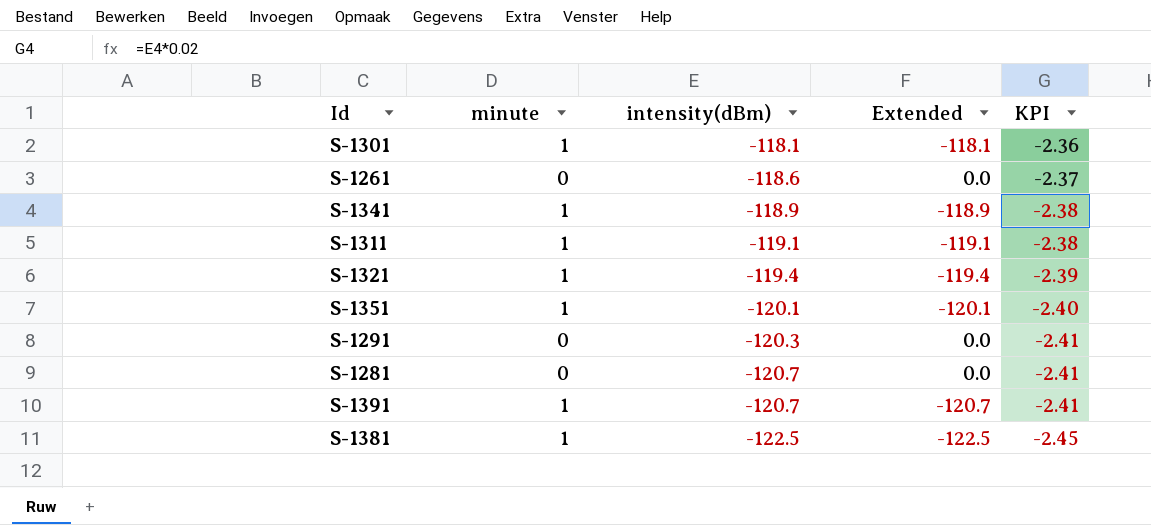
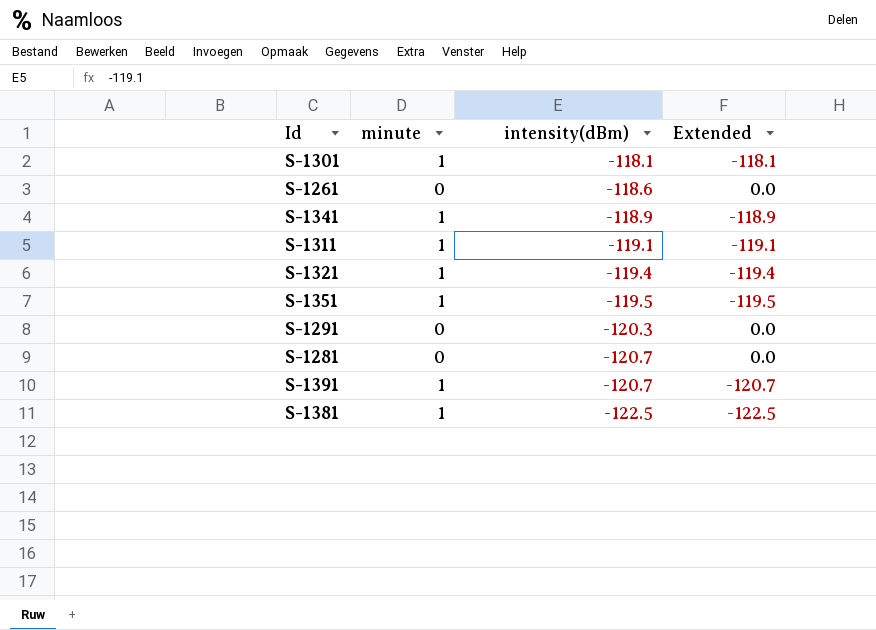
column KPI | formula: [intensity(dBm)] * 0.02 -> none
S-1351 | intensity(dBm): -120.1 -> -119.5
S-1351 | Extended: -120.1 -> -119.5

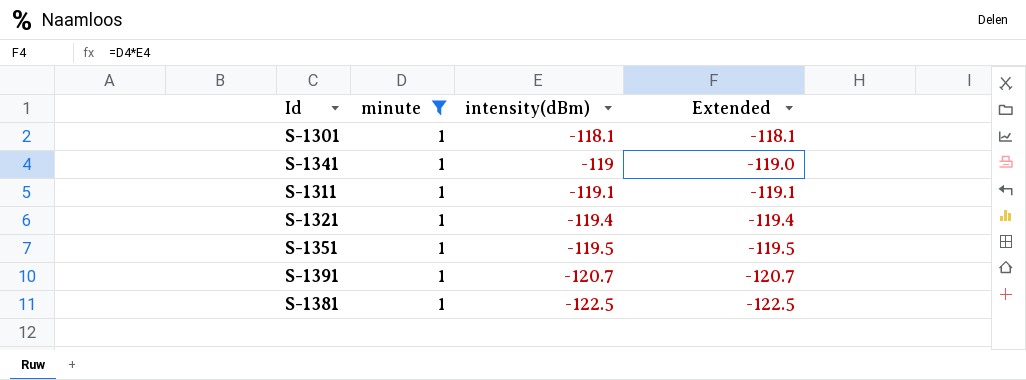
filter: none -> minute = 1
S-1341 | intensity(dBm): -118.9 -> -119
S-1341 | Extended: -118.9 -> -119.0

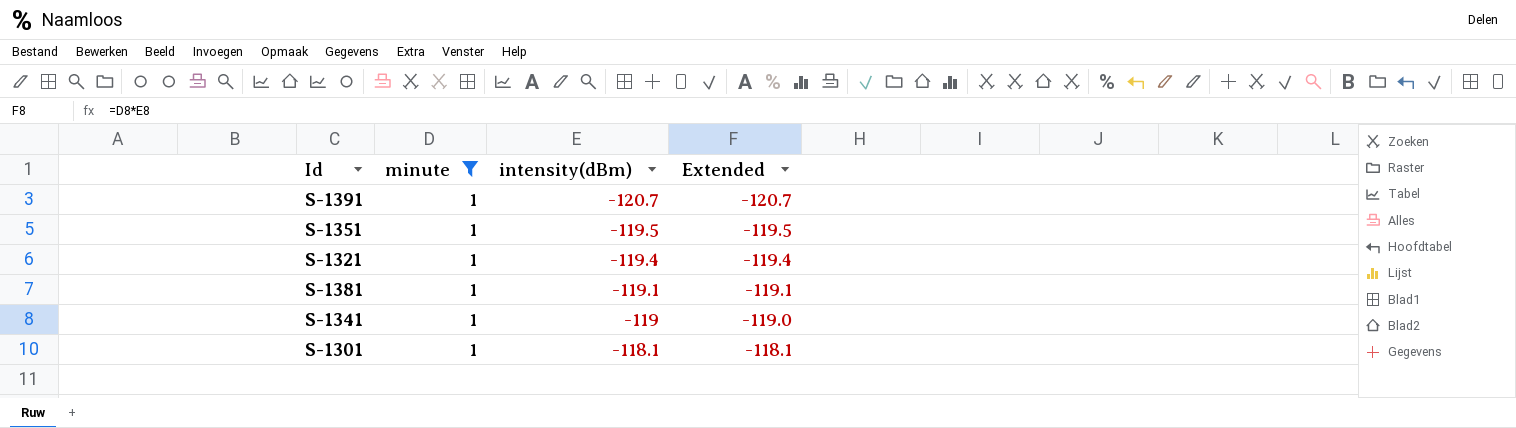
row order: intensity(dBm) descending -> intensity(dBm) ascending
row S-1311: 1 | -119.1 | -119.1 -> none
S-1381 | intensity(dBm): -122.5 -> -119.1
S-1381 | Extended: -122.5 -> -119.1

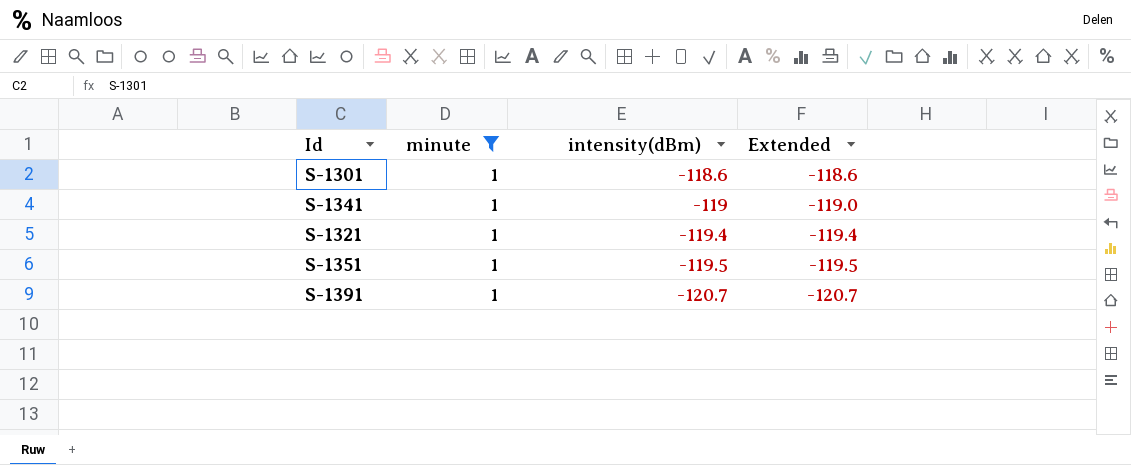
row order: intensity(dBm) ascending -> intensity(dBm) descending
row S-1381: 1 | -119.1 | -119.1 -> none
S-1301 | intensity(dBm): -118.1 -> -118.6
S-1301 | Extended: -118.1 -> -118.6

